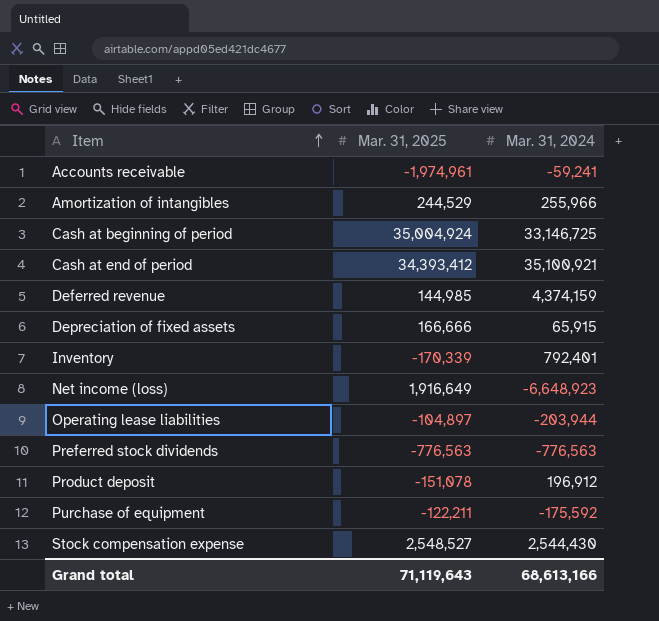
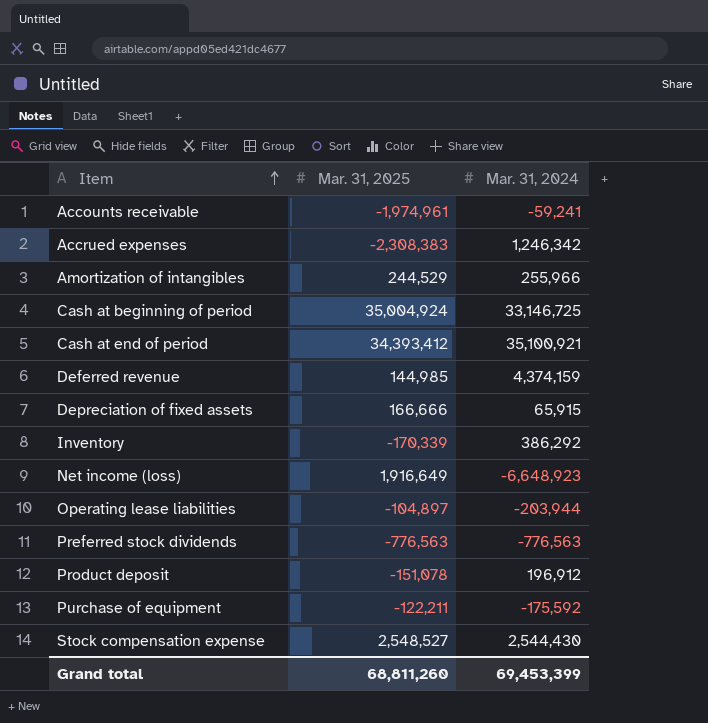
row Accrued expenses: none -> -2,308,383 | 1,246,342
Inventory | Mar. 31, 2024: 792,401 -> 386,292
Grand total | Mar. 31, 2025: 71,119,643 -> 68,811,260
Grand total | Mar. 31, 2024: 68,613,166 -> 69,453,399

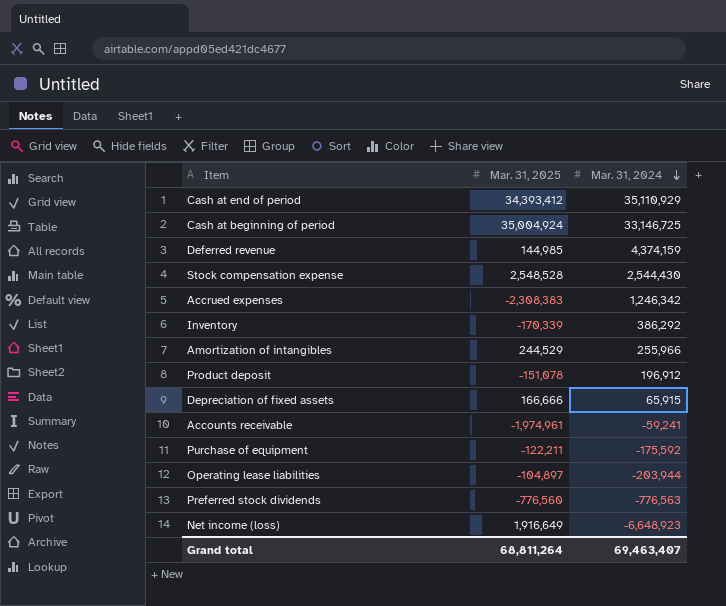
row order: Item ascending -> Mar. 31, 2024 descending
Cash at end of period | Mar. 31, 2024: 35,100,921 -> 35,110,929
Stock compensation expense | Mar. 31, 2025: 2,548,527 -> 2,548,528
Preferred stock dividends | Mar. 31, 2025: -776,563 -> -776,560
Grand total | Mar. 31, 2025: 68,811,260 -> 68,811,264
Grand total | Mar. 31, 2024: 69,453,399 -> 69,463,407

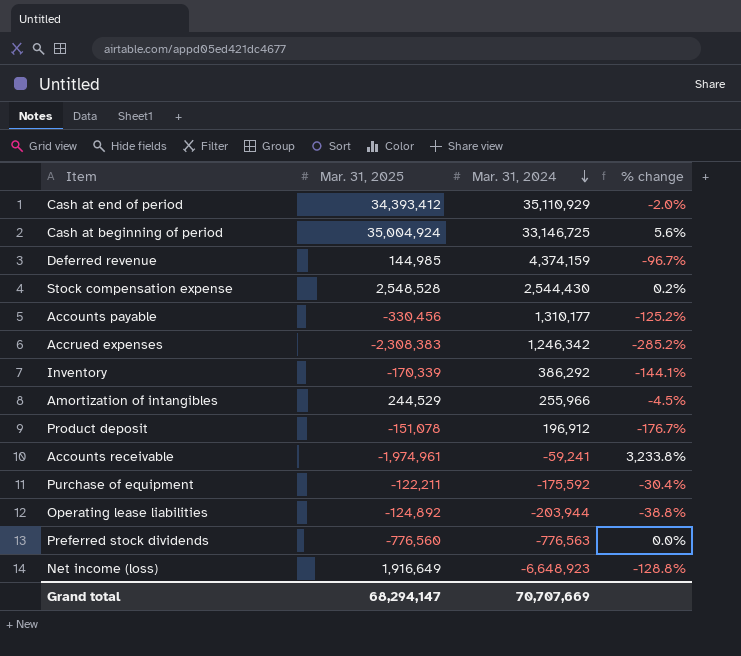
column % change | formula: none -> ([Mar. 31, 2025] - [Mar. 31, 2024]) / [Mar. 31, 2024]
row Depreciation of fixed assets: 166,666 | 65,915 -> none
row Accounts payable: none -> -330,456 | 1,310,177 | -125.2%
Operating lease liabilities | Mar. 31, 2025: -104,897 -> -124,892
Grand total | Mar. 31, 2025: 68,811,264 -> 68,294,147
Grand total | Mar. 31, 2024: 69,463,407 -> 70,707,669

